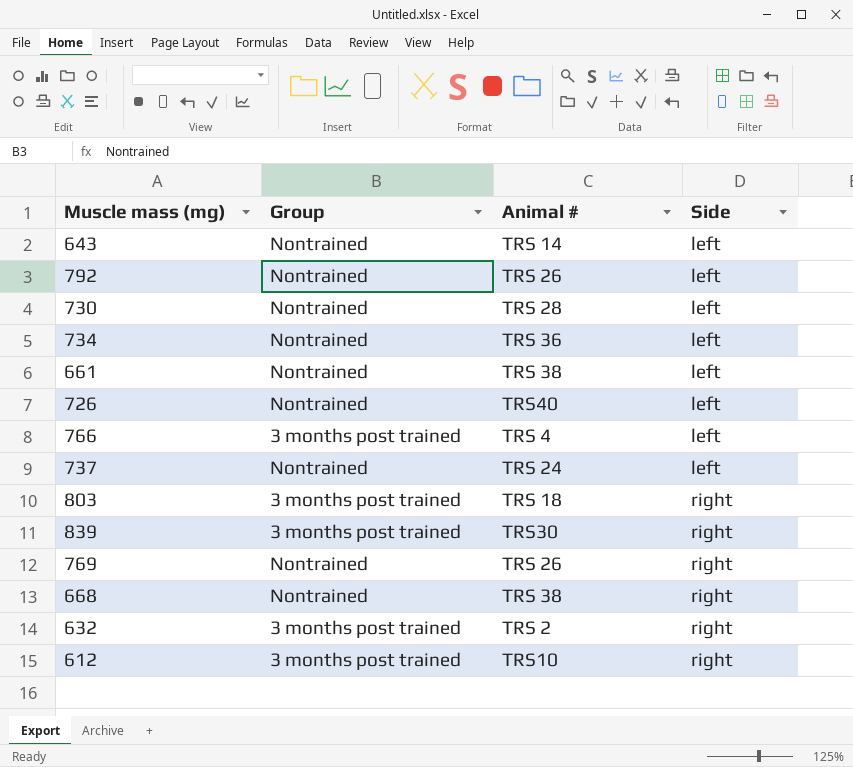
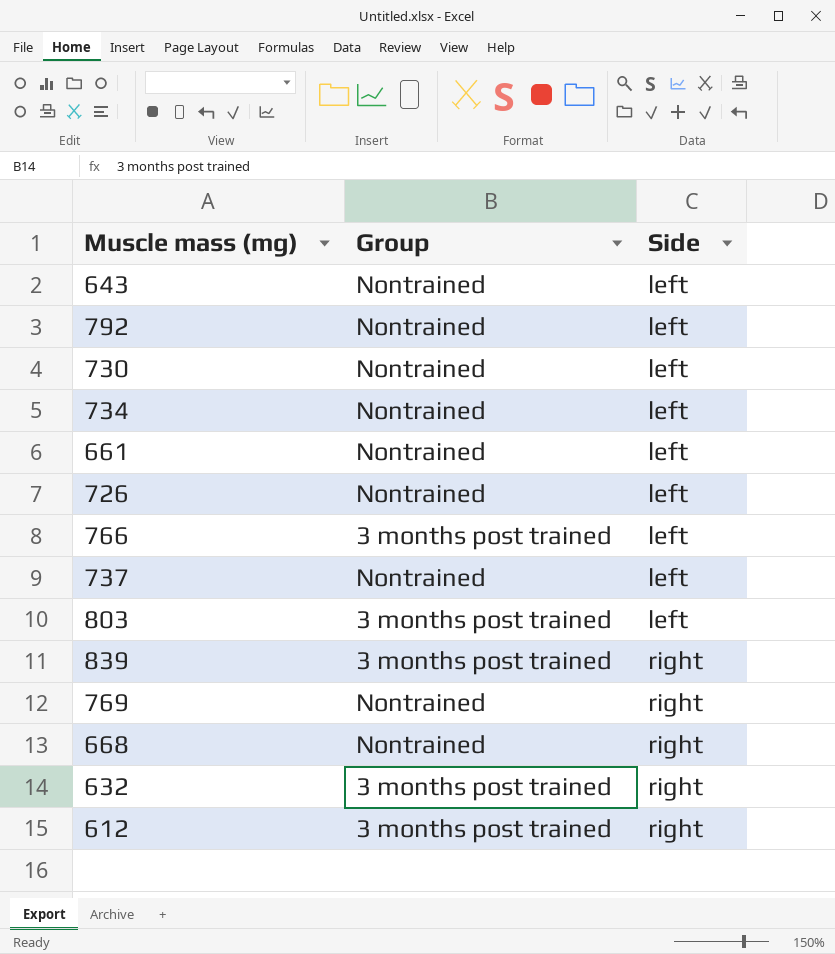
column Animal # | position: 3 -> none
803 | Side: right -> left

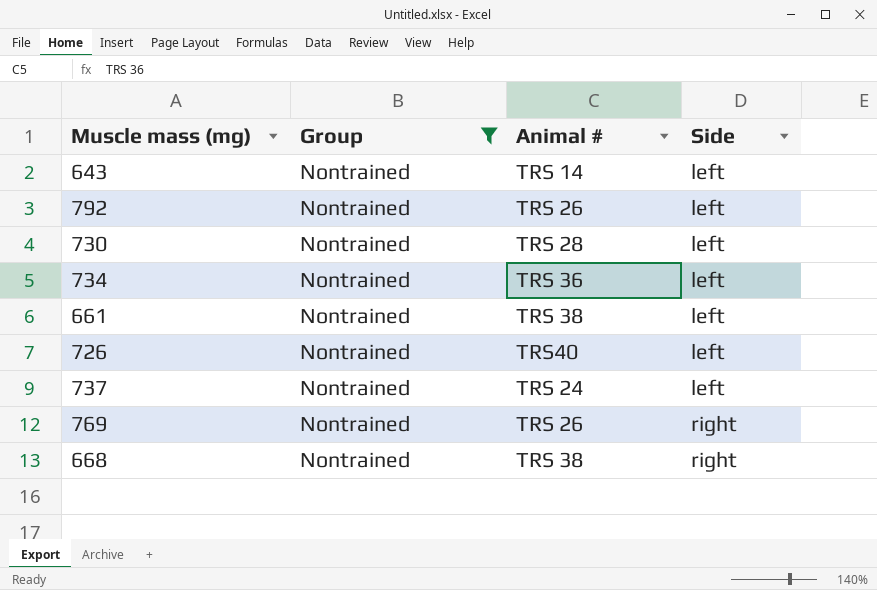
filter: none -> Group = Nontrained
column Animal # | position: none -> 3

